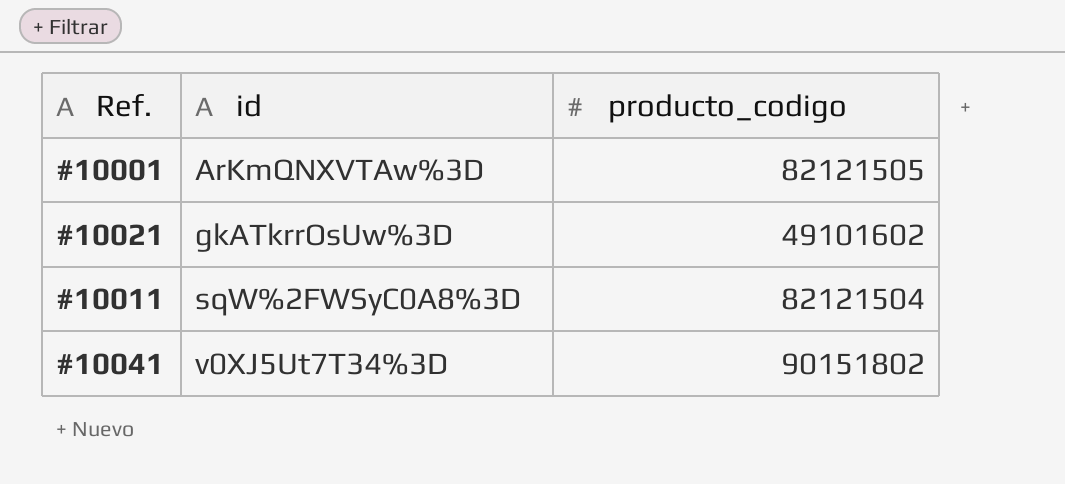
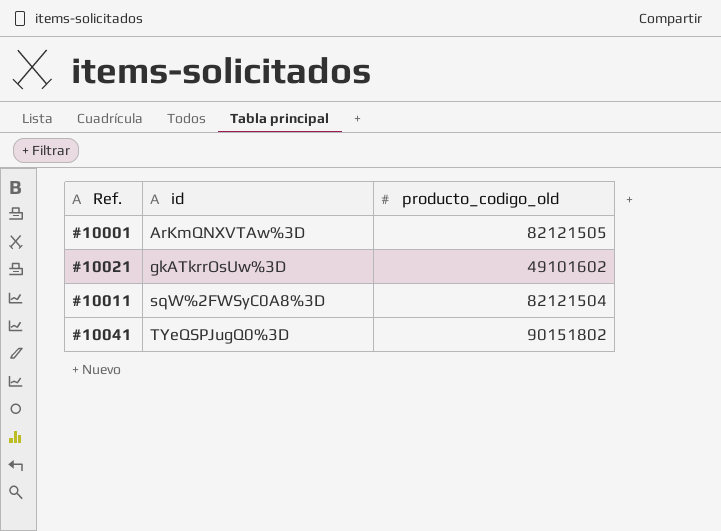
column name: producto_codigo -> producto_codigo_old
#10041 | id: v0XJ5Ut7T34%3D -> TYeQSPJugQ0%3D

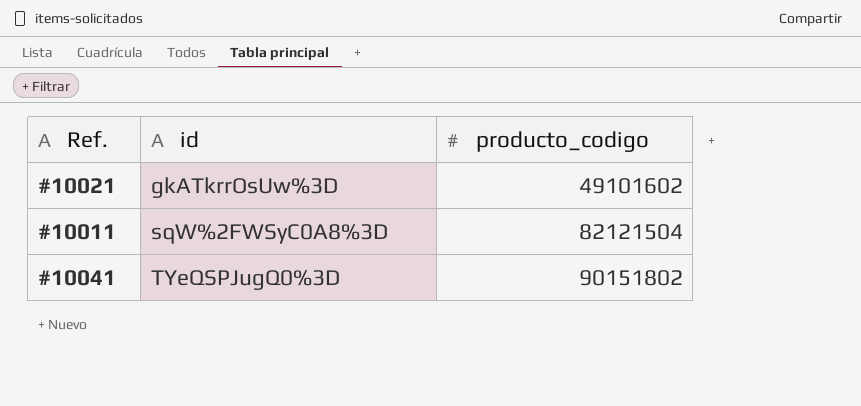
column name: producto_codigo_old -> producto_codigo
row #10001: ArKmQNXVTAw%3D | 82121505 -> none

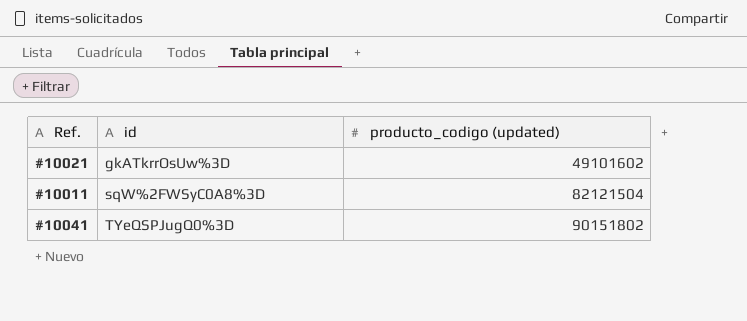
column name: producto_codigo -> producto_codigo (updated)

